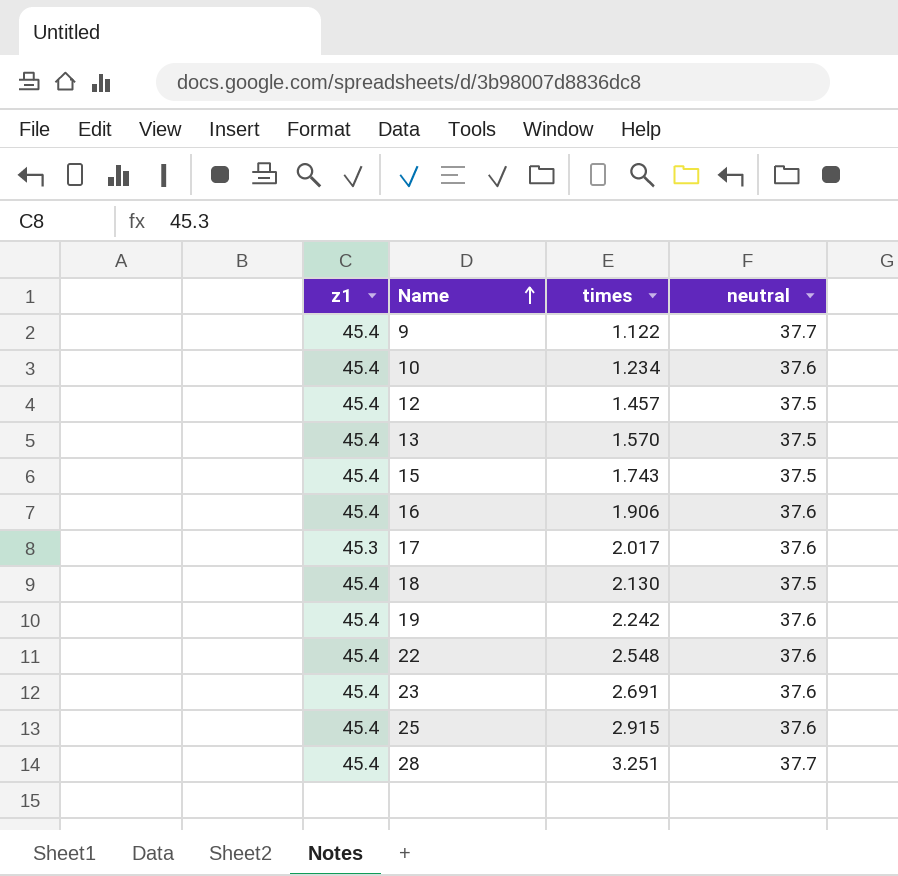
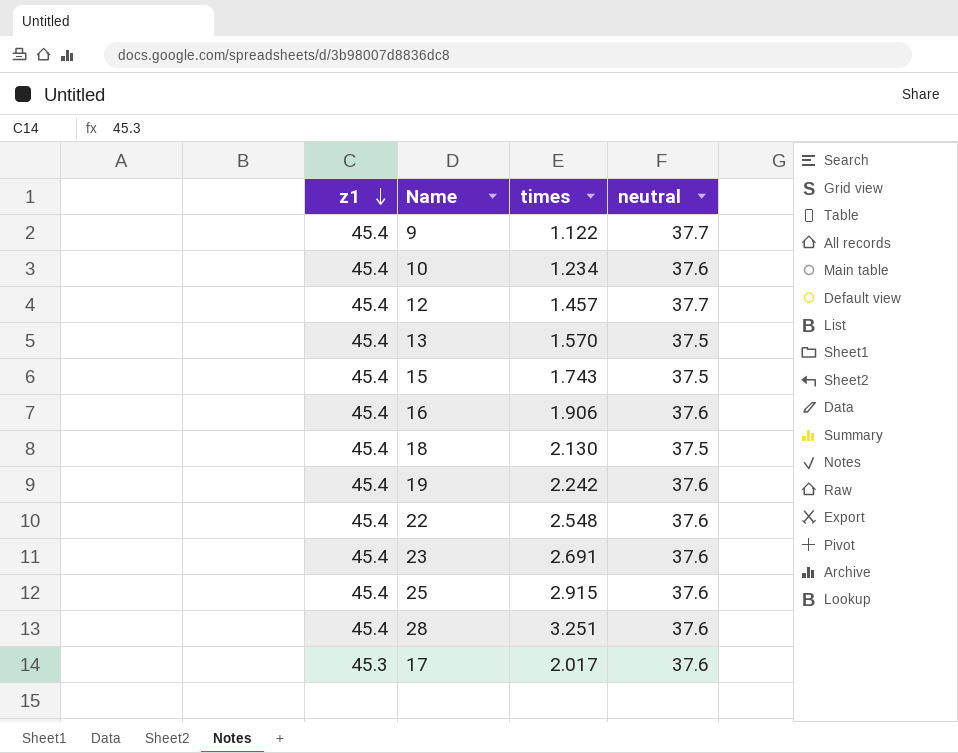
row order: Name ascending -> z1 descending
12 | neutral: 37.5 -> 37.7
28 | neutral: 37.7 -> 37.6

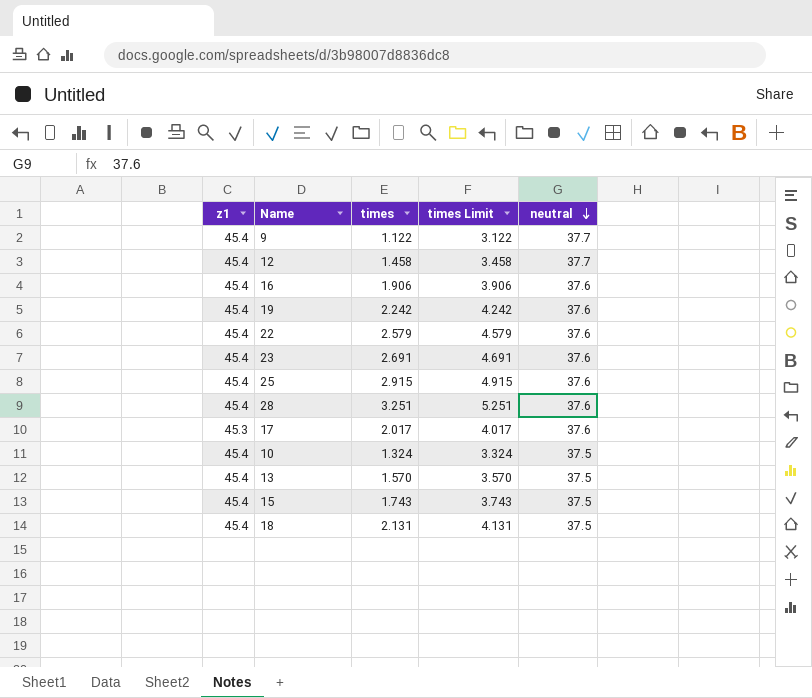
row order: z1 descending -> neutral descending
column times Limit | formula: none -> [times] + 2
12 | times: 1.457 -> 1.458
22 | times: 2.548 -> 2.579
10 | times: 1.234 -> 1.324
10 | neutral: 37.6 -> 37.5
18 | times: 2.130 -> 2.131

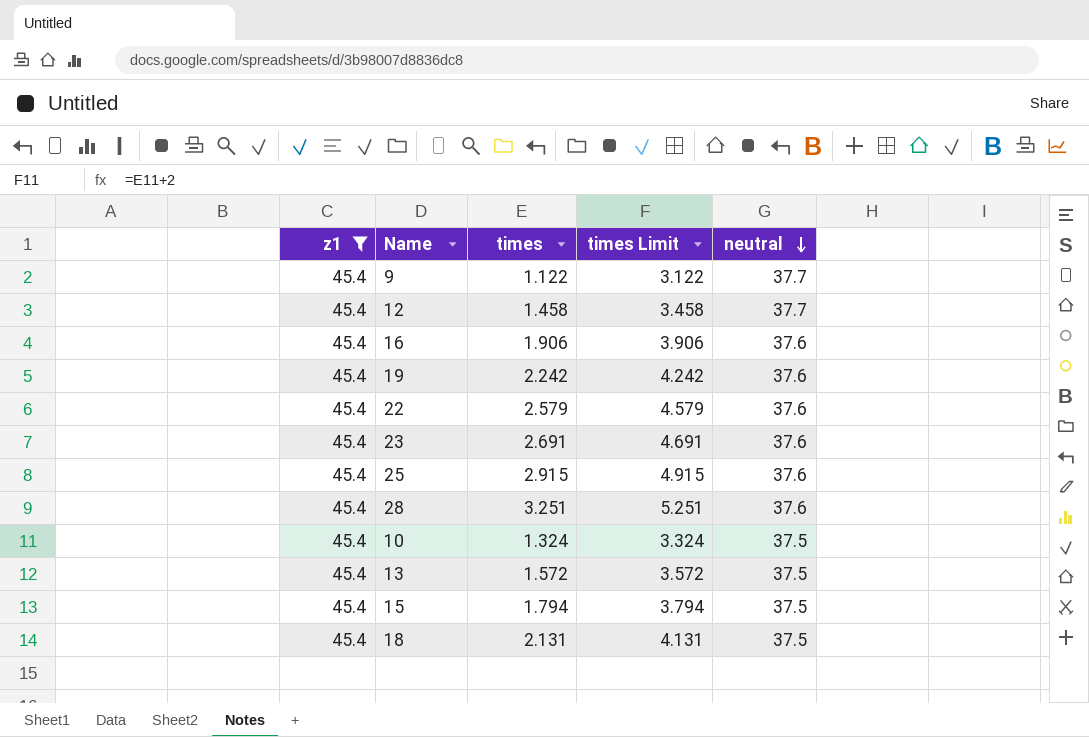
filter: none -> z1 = 45.4
13 | times: 1.570 -> 1.572
13 | times Limit: 3.570 -> 3.572
15 | times: 1.743 -> 1.794
15 | times Limit: 3.743 -> 3.794

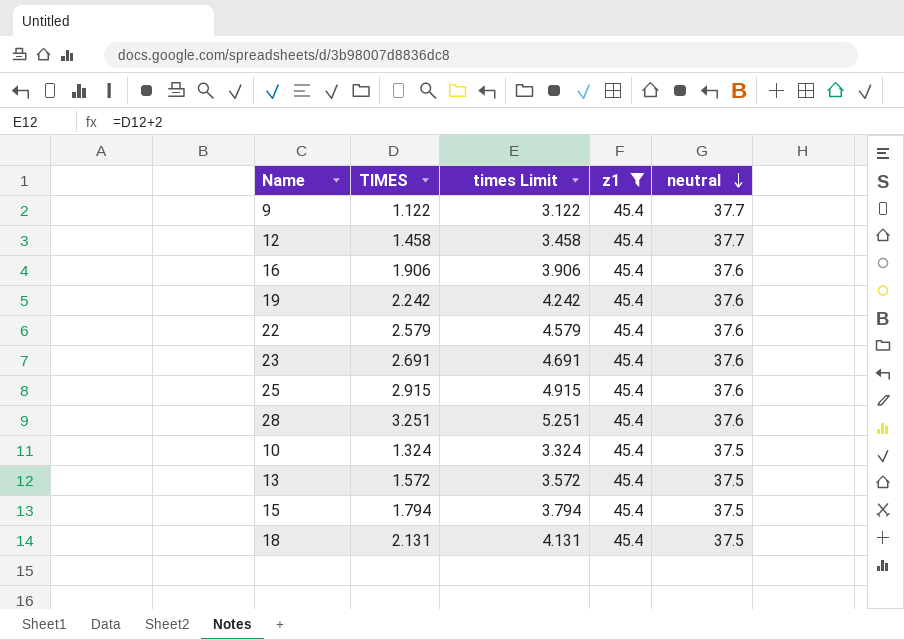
column name: times -> TIMES
column z1 | position: 1 -> 4

